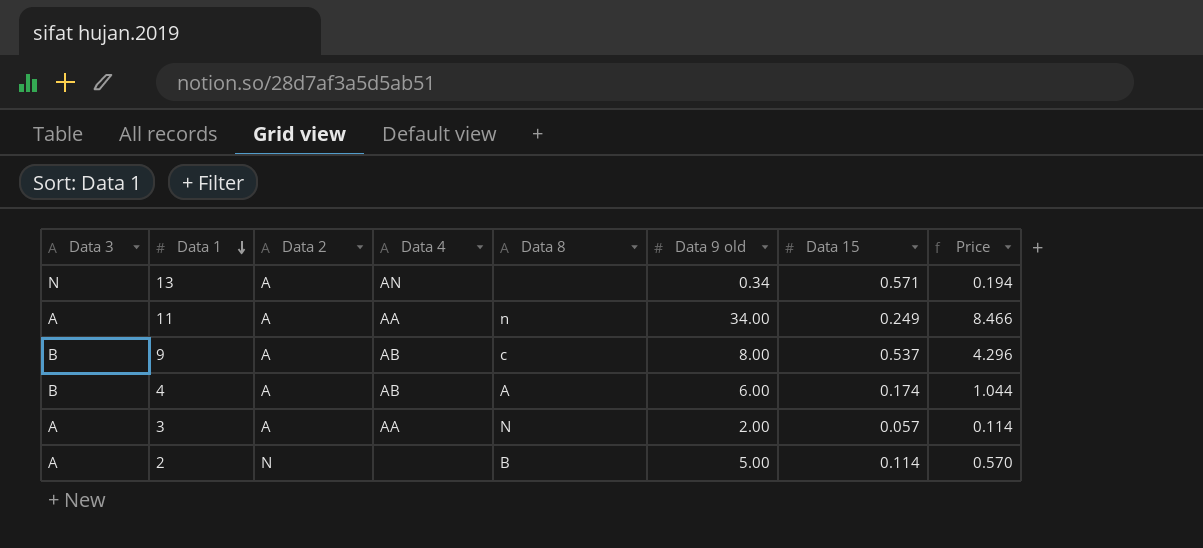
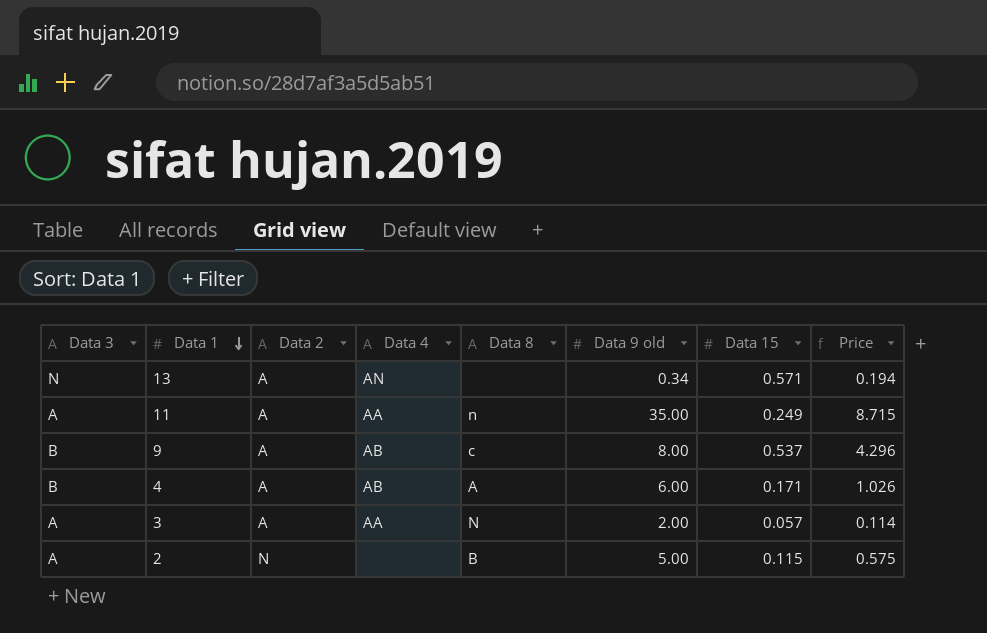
11 | Data 9 old: 34.00 -> 35.00
11 | Price: 8.466 -> 8.715
4 | Data 15: 0.174 -> 0.171
4 | Price: 1.044 -> 1.026
2 | Data 15: 0.114 -> 0.115
2 | Price: 0.570 -> 0.575

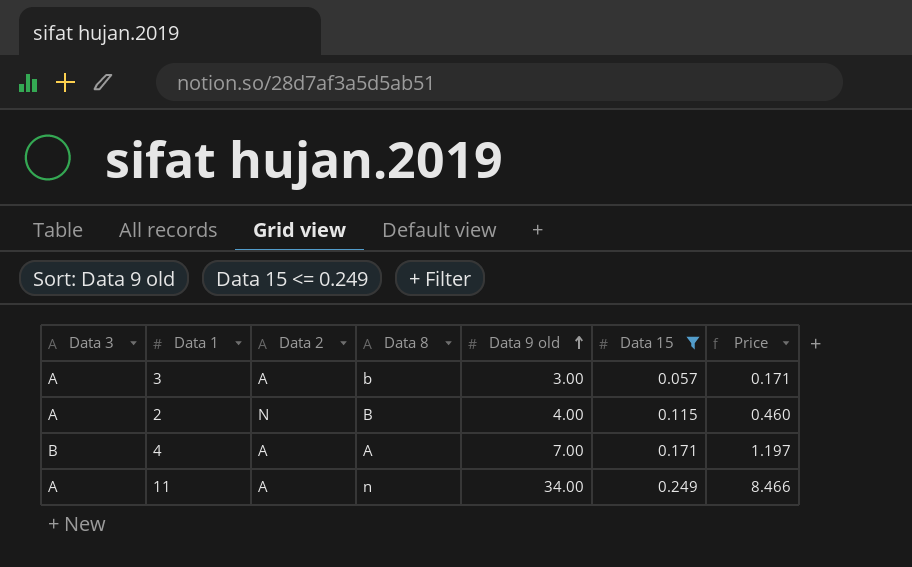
filter: none -> Data 15 <= 0.249
row order: Data 1 descending -> Data 9 old ascending
column Data 4 | position: 4 -> none
3 | Data 8: N -> b
3 | Data 9 old: 2.00 -> 3.00
3 | Price: 0.114 -> 0.171
2 | Data 9 old: 5.00 -> 4.00
2 | Price: 0.575 -> 0.460
4 | Data 9 old: 6.00 -> 7.00
4 | Price: 1.026 -> 1.197
11 | Data 9 old: 35.00 -> 34.00
11 | Price: 8.715 -> 8.466

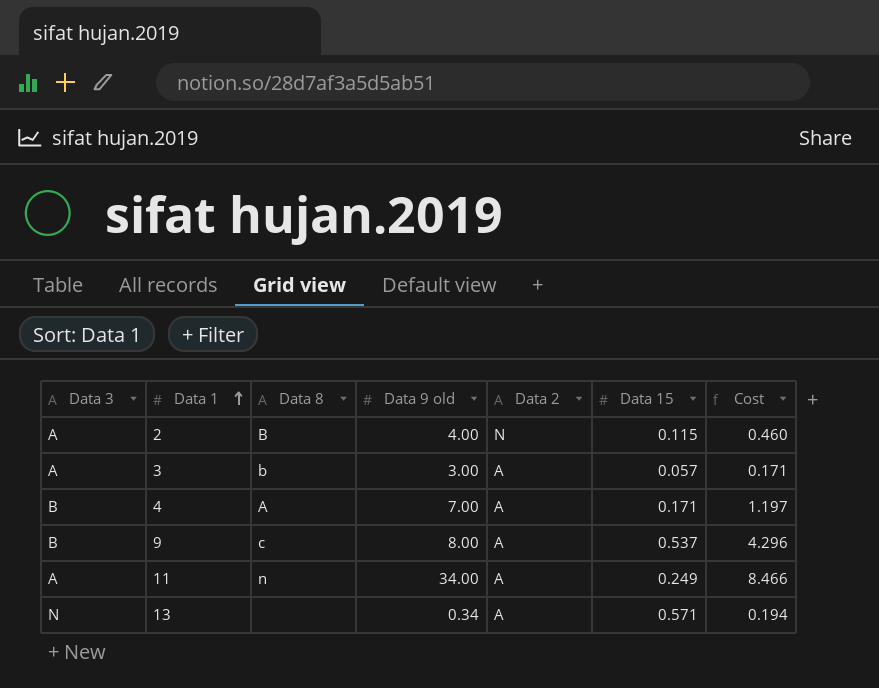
filter: Data 15 <= 0.249 -> none
row order: Data 9 old ascending -> Data 1 ascending
column Data 2 | position: 3 -> 5
column name: Price -> Cost

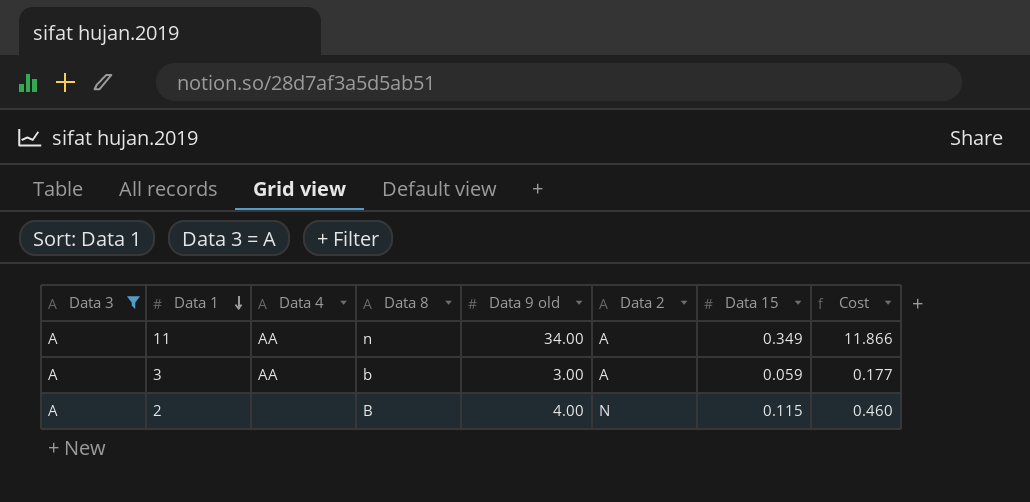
filter: none -> Data 3 = A
row order: Data 1 ascending -> Data 1 descending
column Data 4 | position: none -> 3
11 | Data 15: 0.249 -> 0.349
11 | Cost: 8.466 -> 11.866
3 | Data 15: 0.057 -> 0.059
3 | Cost: 0.171 -> 0.177

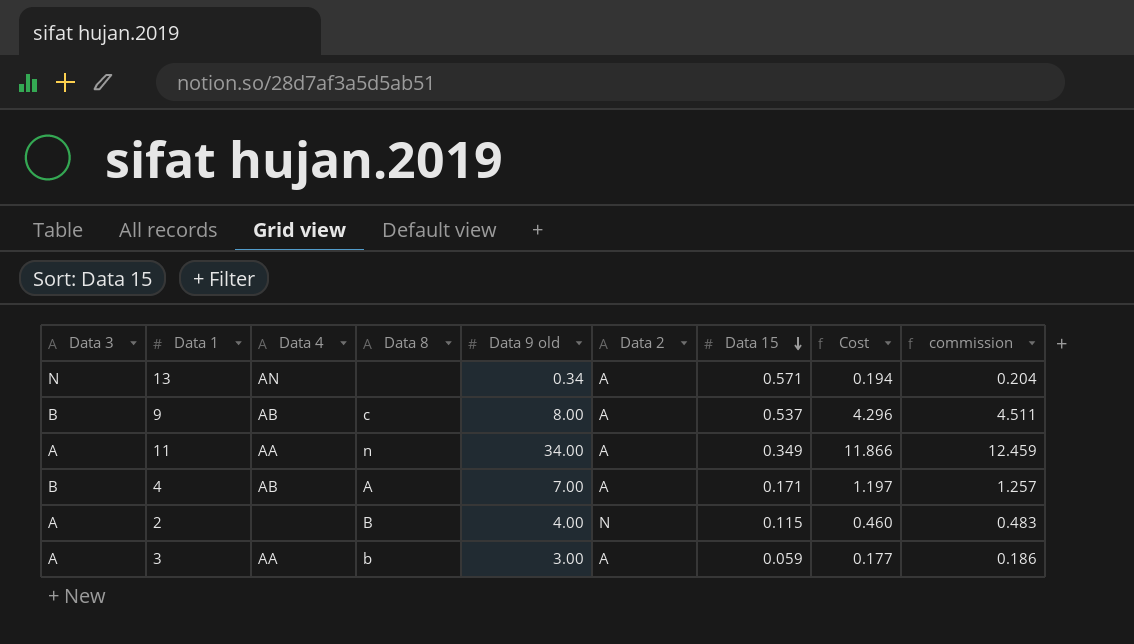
filter: Data 3 = A -> none
row order: Data 1 descending -> Data 15 descending
column commission | formula: none -> [Cost] * 1.05

